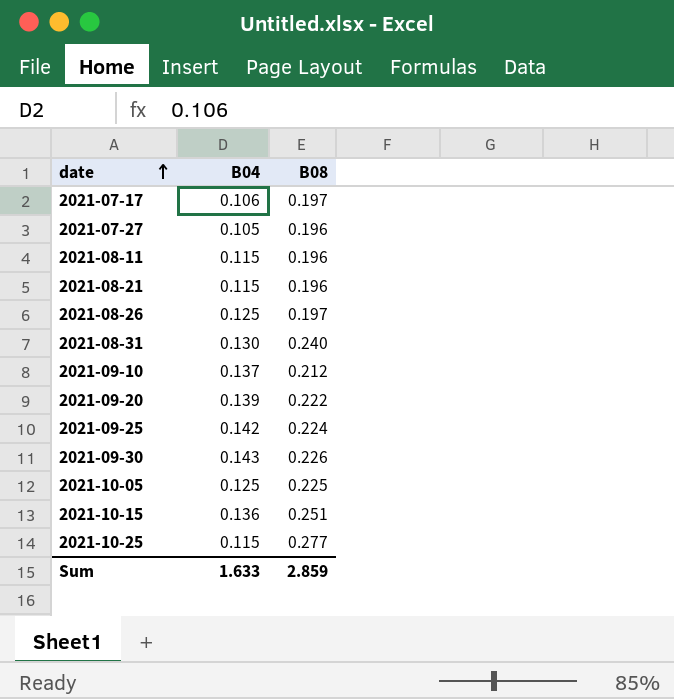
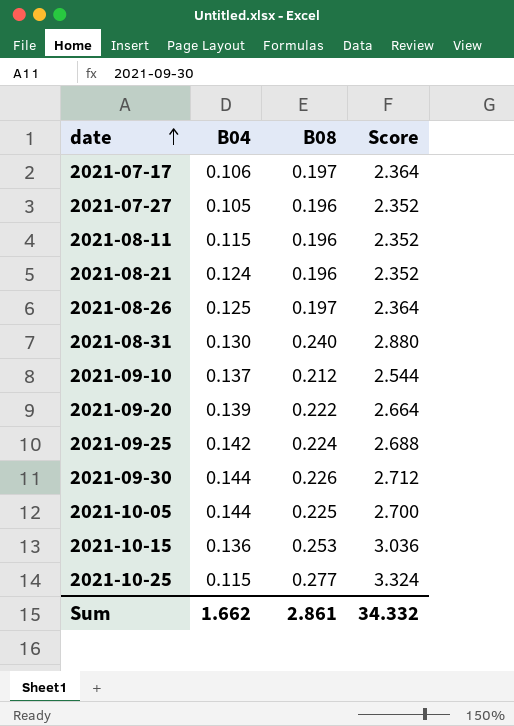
column Score | formula: none -> [B08] * 12
2021-08-21 | B04: 0.115 -> 0.124
2021-09-30 | B04: 0.143 -> 0.144
2021-10-05 | B04: 0.125 -> 0.144
2021-10-15 | B08: 0.251 -> 0.253
Sum | B04: 1.633 -> 1.662
Sum | B08: 2.859 -> 2.861

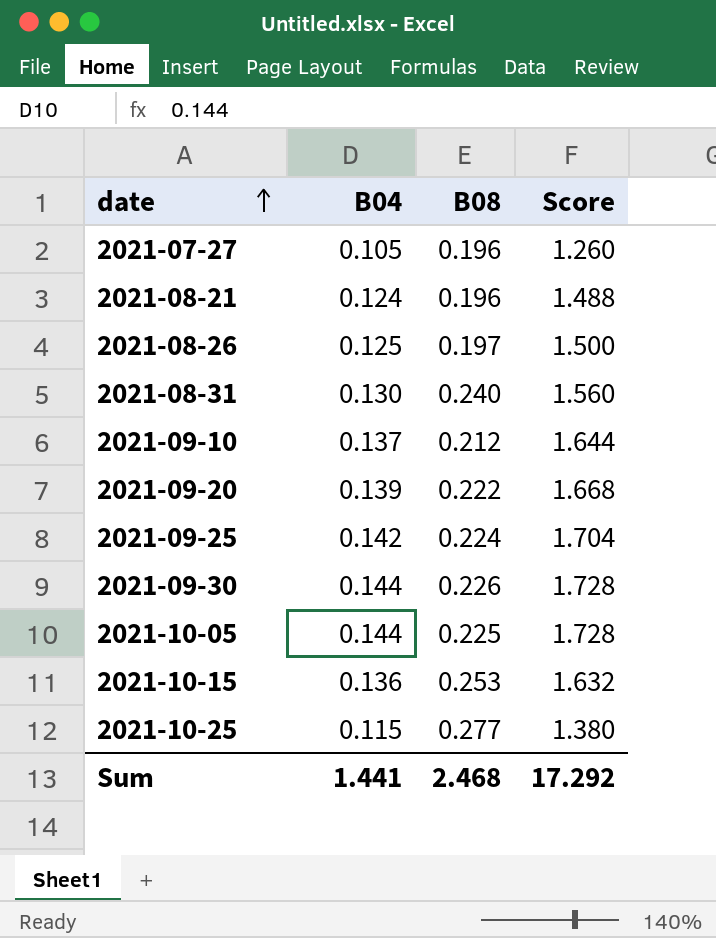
column Score | formula: [B08] * 12 -> [B04] * 12
row 2021-07-17: 0.106 | 0.197 | 2.364 -> none
row 2021-08-11: 0.115 | 0.196 | 2.352 -> none
Sum | B04: 1.662 -> 1.441
Sum | B08: 2.861 -> 2.468
Sum | Score: 34.332 -> 17.292

